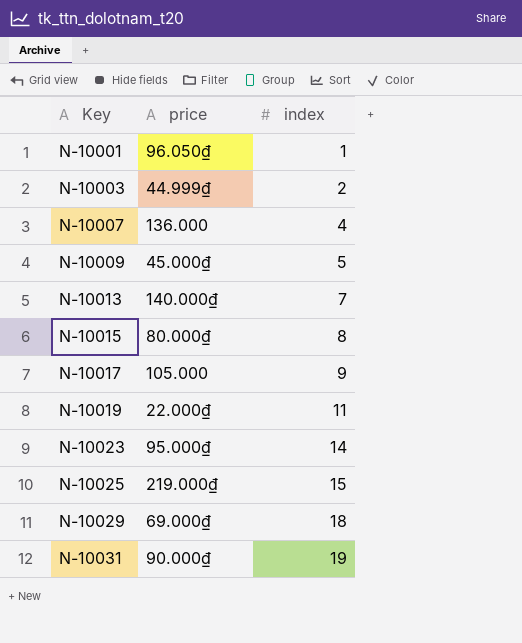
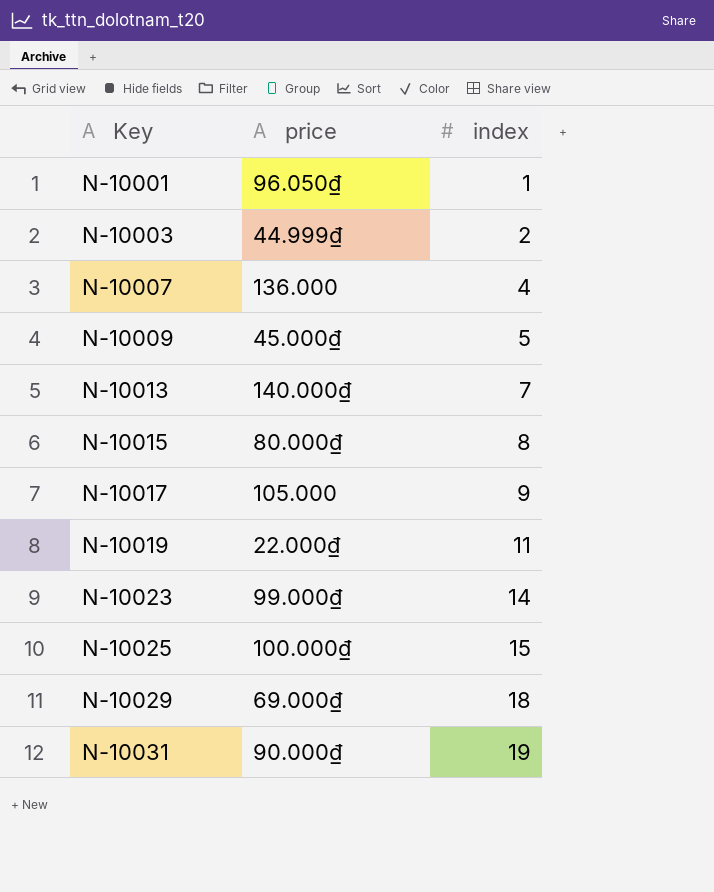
N-10023 | price: 95.000₫ -> 99.000₫
N-10025 | price: 219.000₫ -> 100.000₫

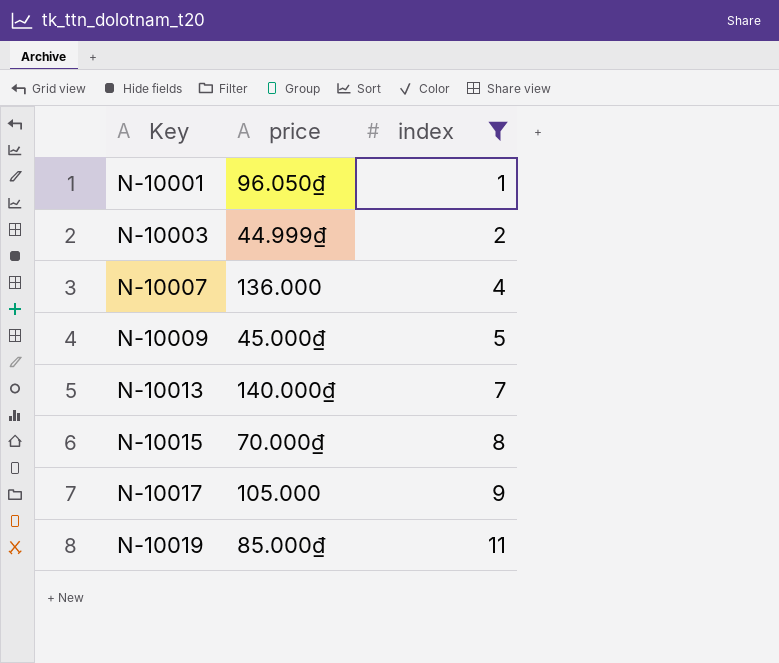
filter: none -> index <= 11
N-10015 | price: 80.000₫ -> 70.000₫
N-10019 | price: 22.000₫ -> 85.000₫

